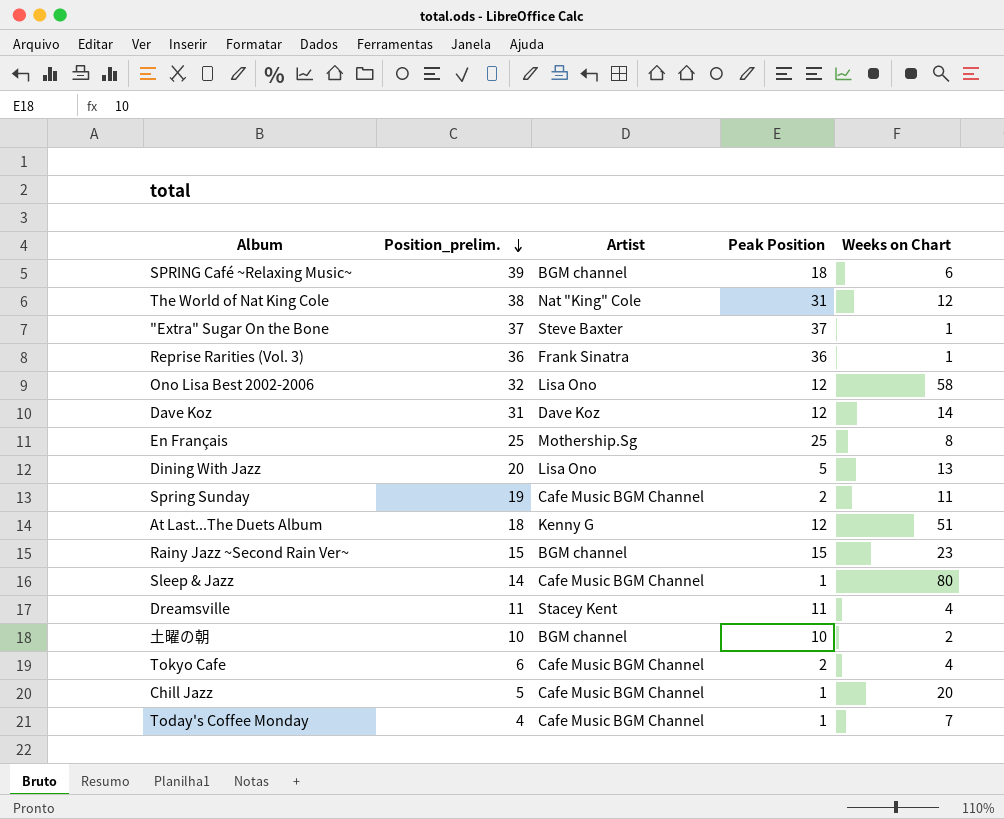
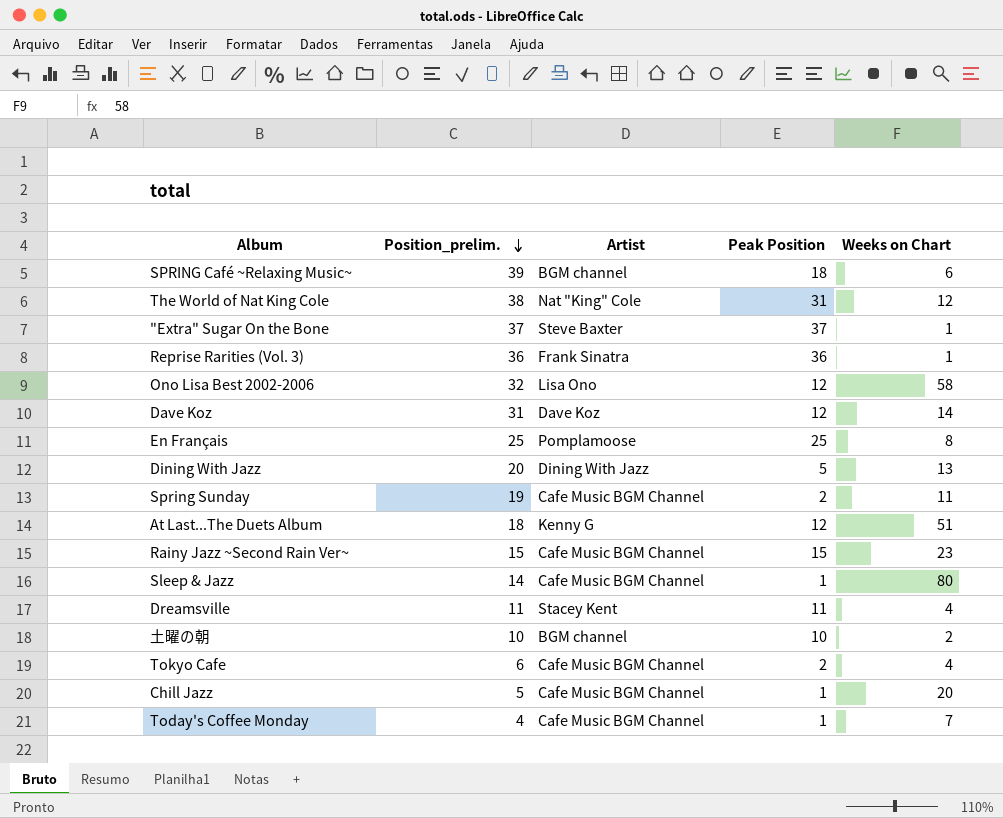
En Français | Artist: Mothership.Sg -> Pomplamoose
Dining With Jazz | Artist: Lisa Ono -> Dining With Jazz
Rainy Jazz ~Second Rain Ver~ | Artist: BGM channel -> Cafe Music BGM Channel

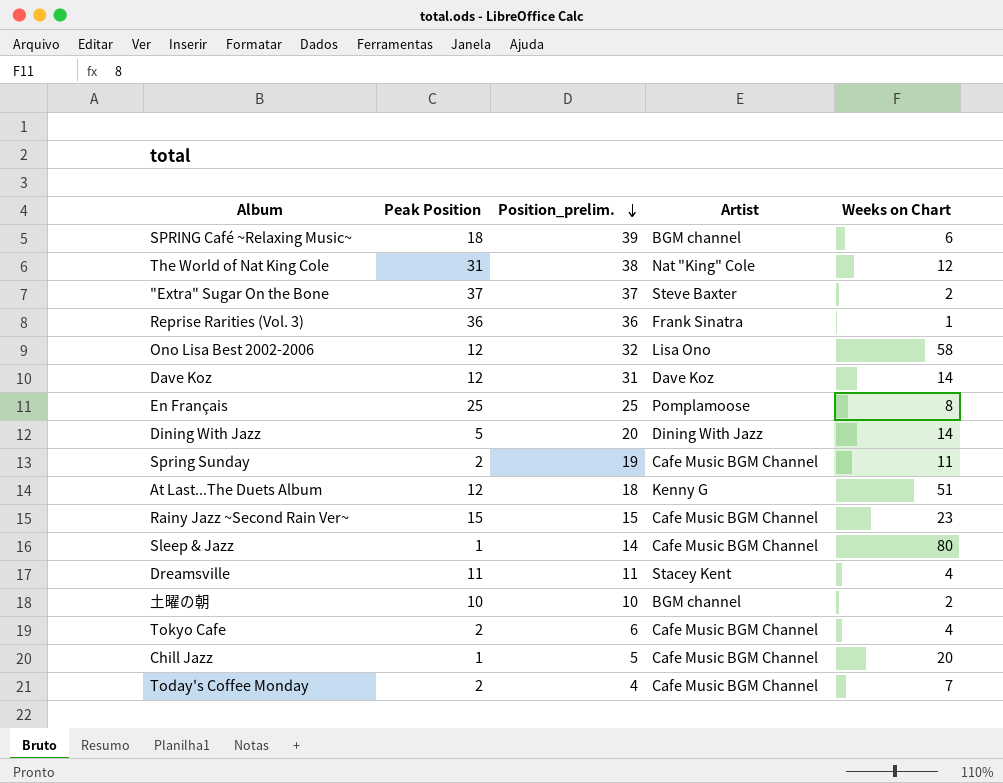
column Peak Position | position: 4 -> 2
"Extra" Sugar On the Bone | Weeks on Chart: 1 -> 2
Dining With Jazz | Weeks on Chart: 13 -> 14
Today's Coffee Monday | Peak Position: 1 -> 2

